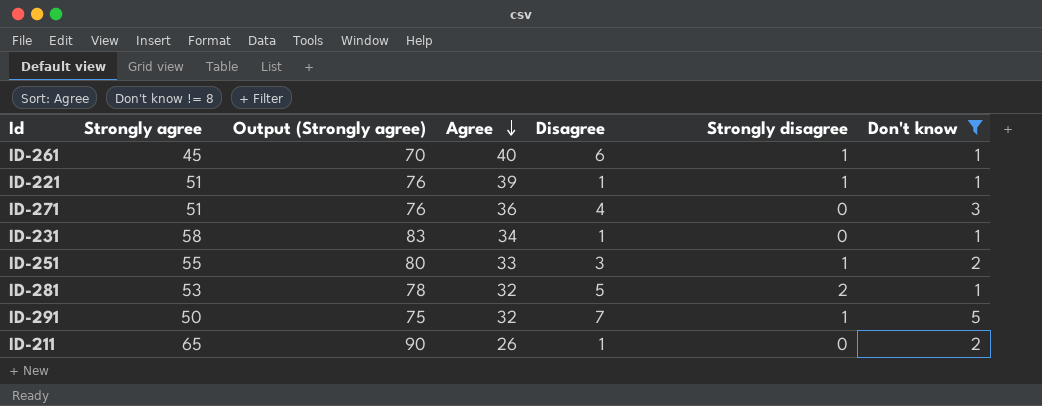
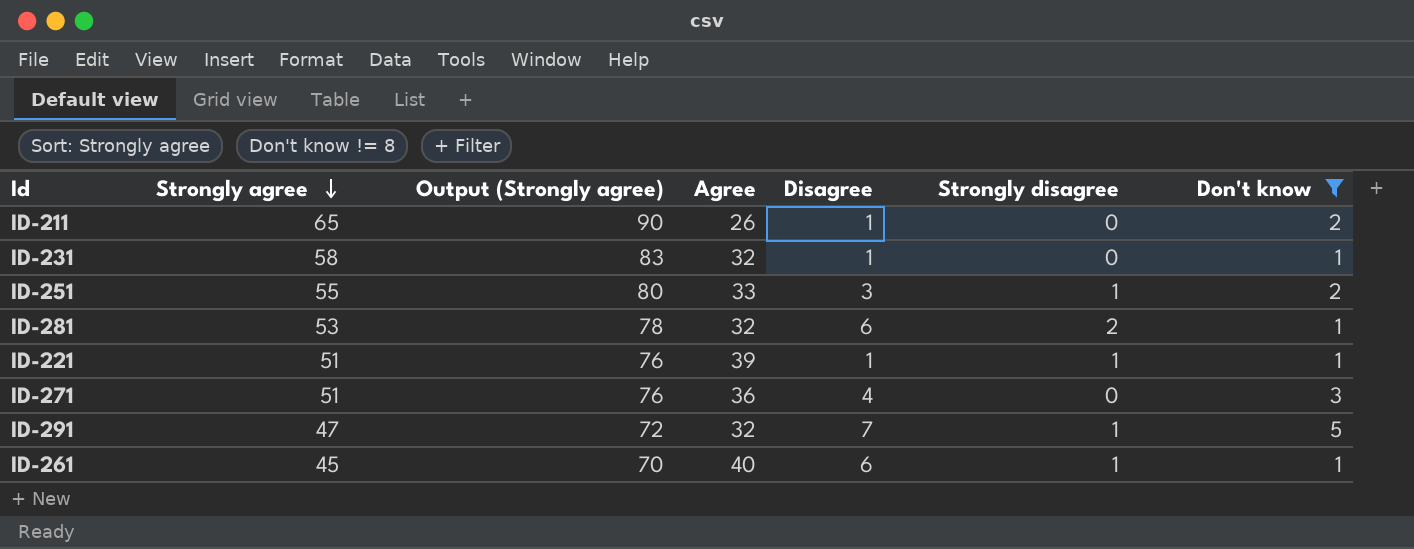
row order: Agree descending -> Strongly agree descending
ID-231 | Agree: 34 -> 32
ID-281 | Disagree: 5 -> 6
ID-291 | Strongly agree: 50 -> 47
ID-291 | Output (Strongly agree): 75 -> 72

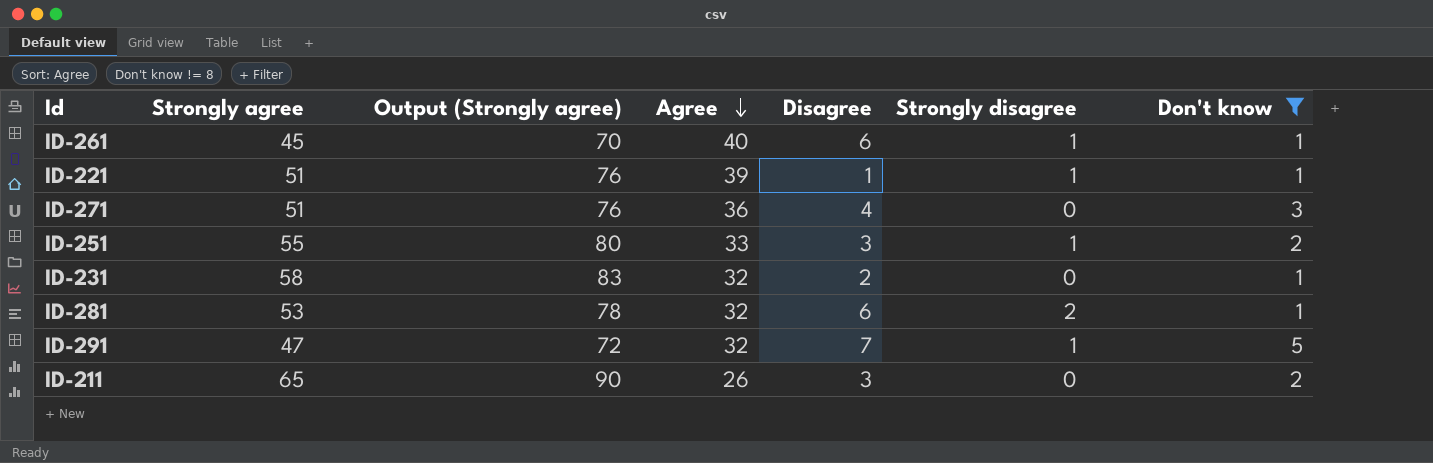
row order: Strongly agree descending -> Agree descending
ID-231 | Disagree: 1 -> 2
ID-211 | Disagree: 1 -> 3

